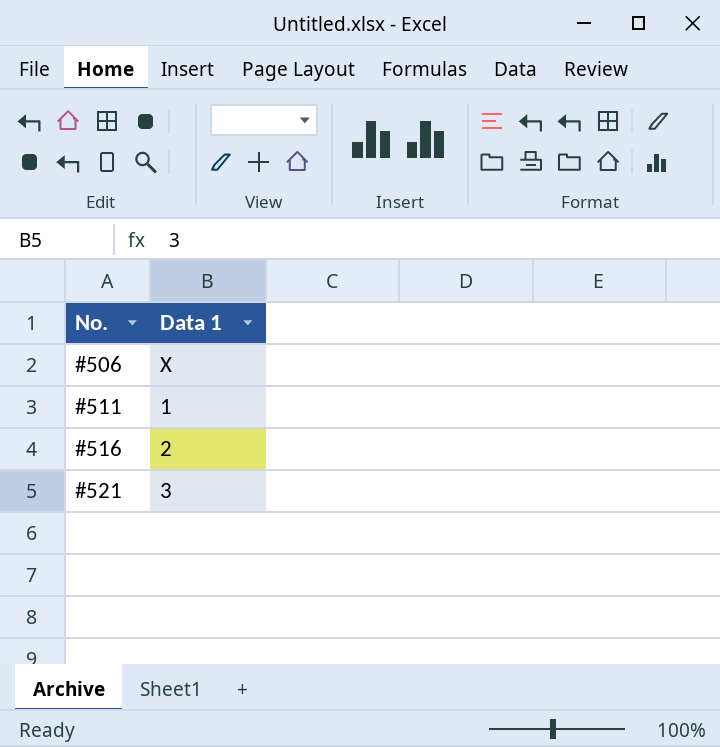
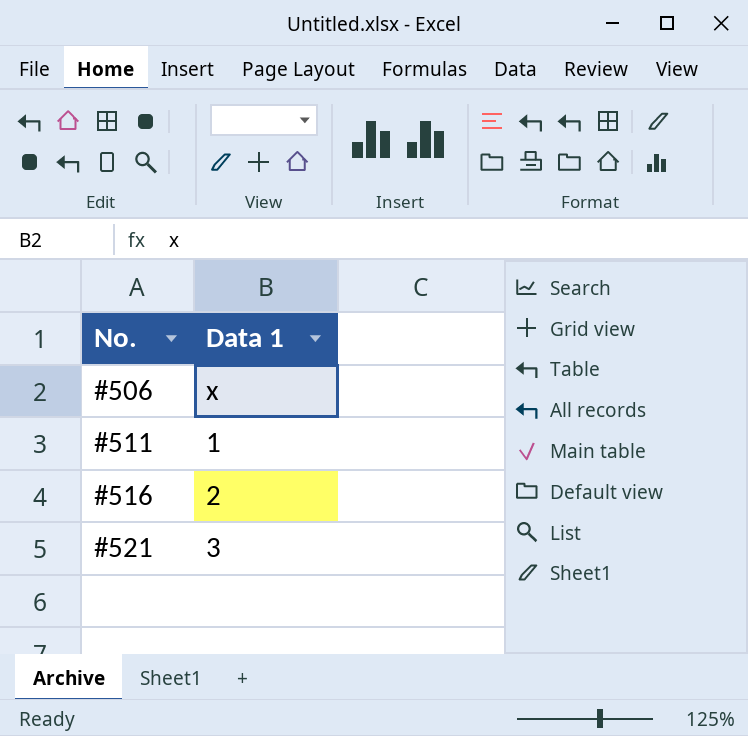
#506 | Data 1: X -> x

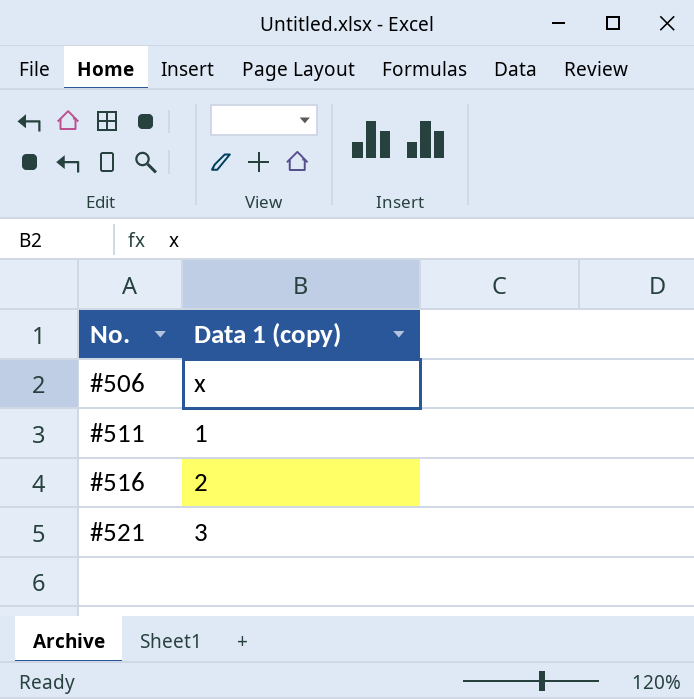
column name: Data 1 -> Data 1 (copy)

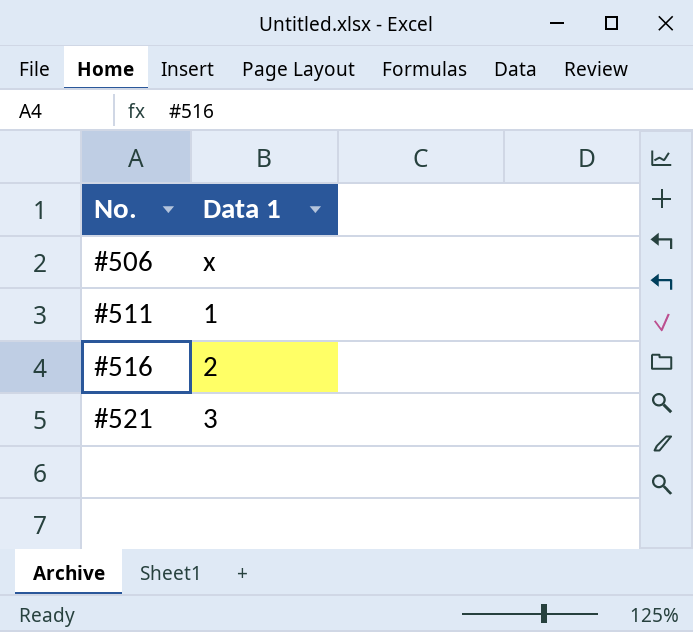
column name: Data 1 (copy) -> Data 1

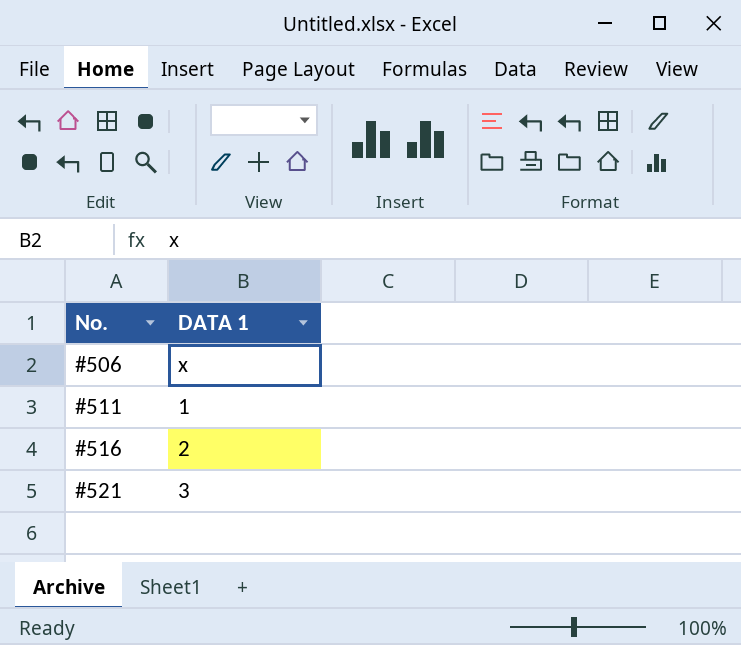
column name: Data 1 -> DATA 1

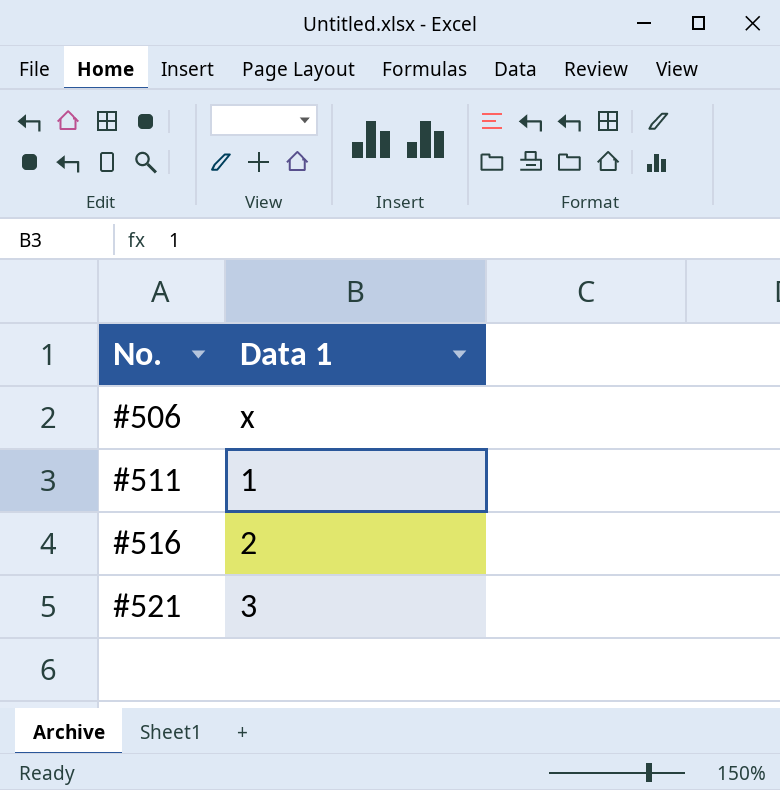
column name: DATA 1 -> Data 1

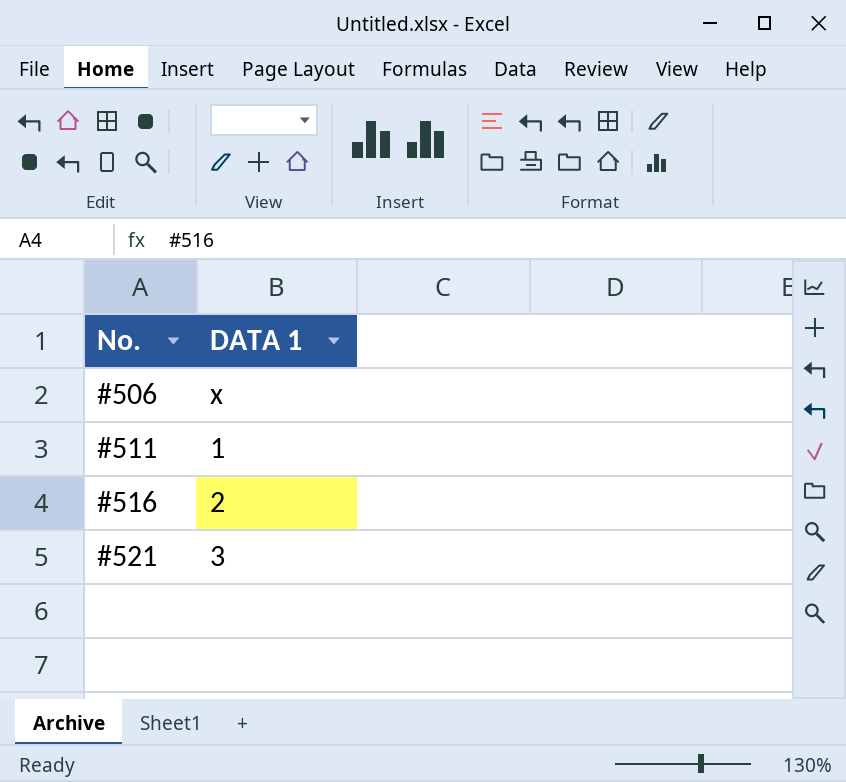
column name: Data 1 -> DATA 1

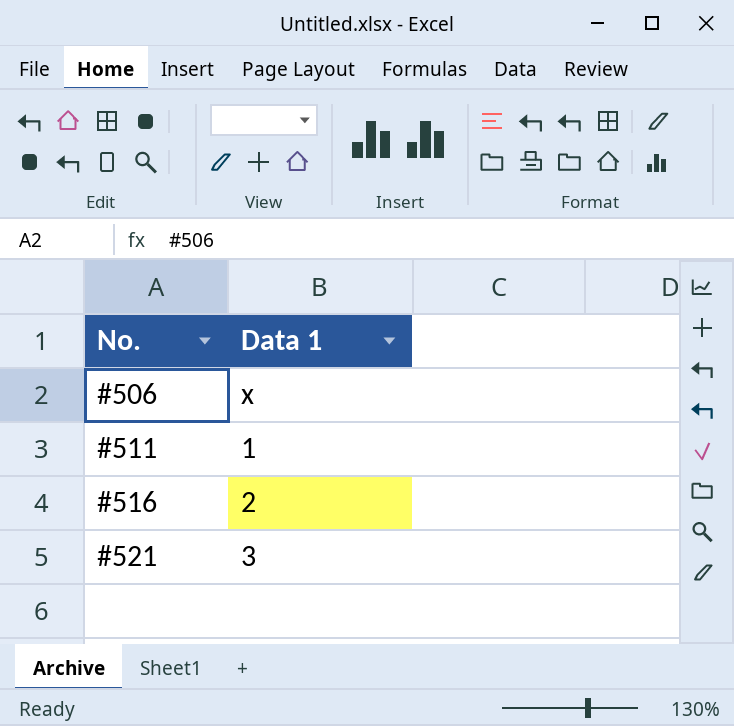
column name: DATA 1 -> Data 1

